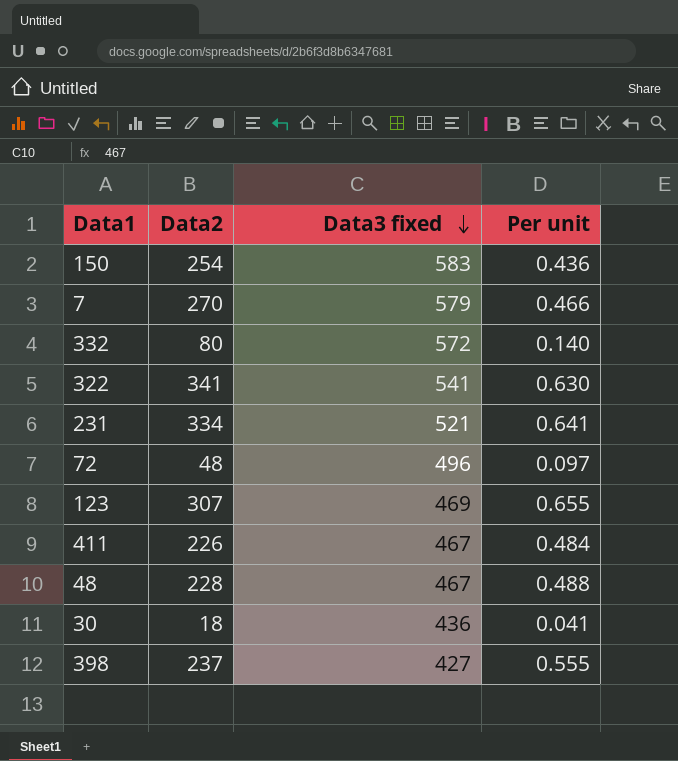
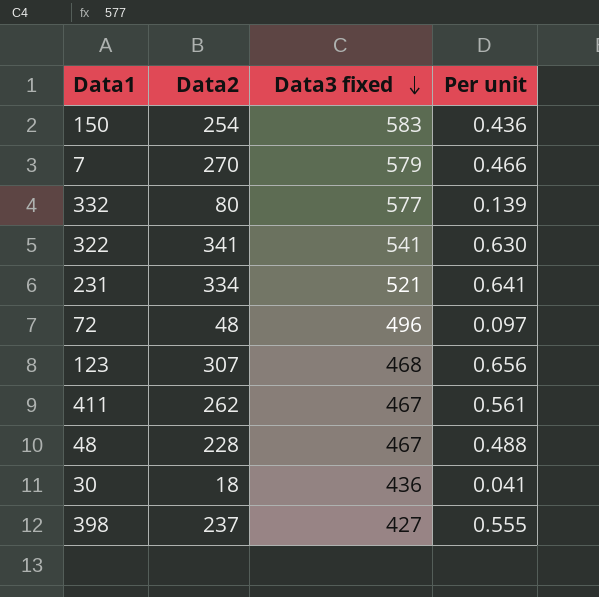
332 | Data3 fixed: 572 -> 577
332 | Per unit: 0.140 -> 0.139
123 | Data3 fixed: 469 -> 468
123 | Per unit: 0.655 -> 0.656
411 | Data2: 226 -> 262
411 | Per unit: 0.484 -> 0.561

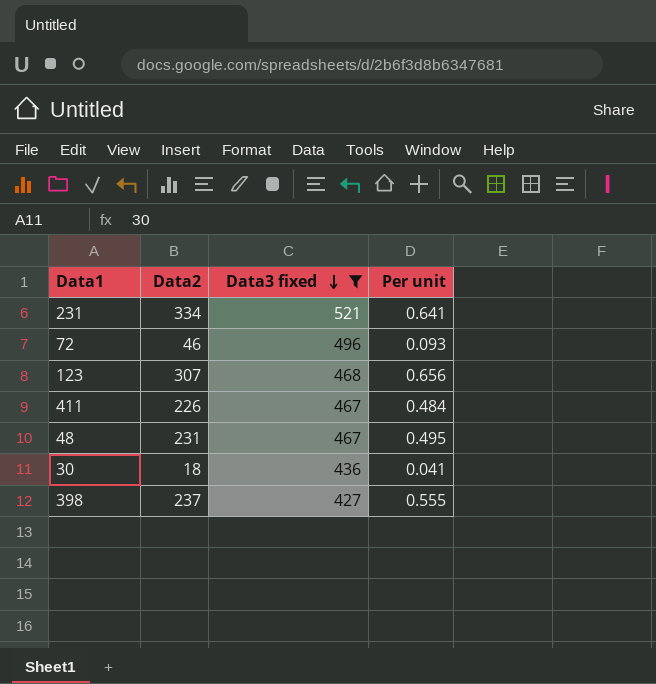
filter: none -> Data3 fixed <= 521
72 | Data2: 48 -> 46
72 | Per unit: 0.097 -> 0.093
411 | Data2: 262 -> 226
411 | Per unit: 0.561 -> 0.484
48 | Data2: 228 -> 231
48 | Per unit: 0.488 -> 0.495

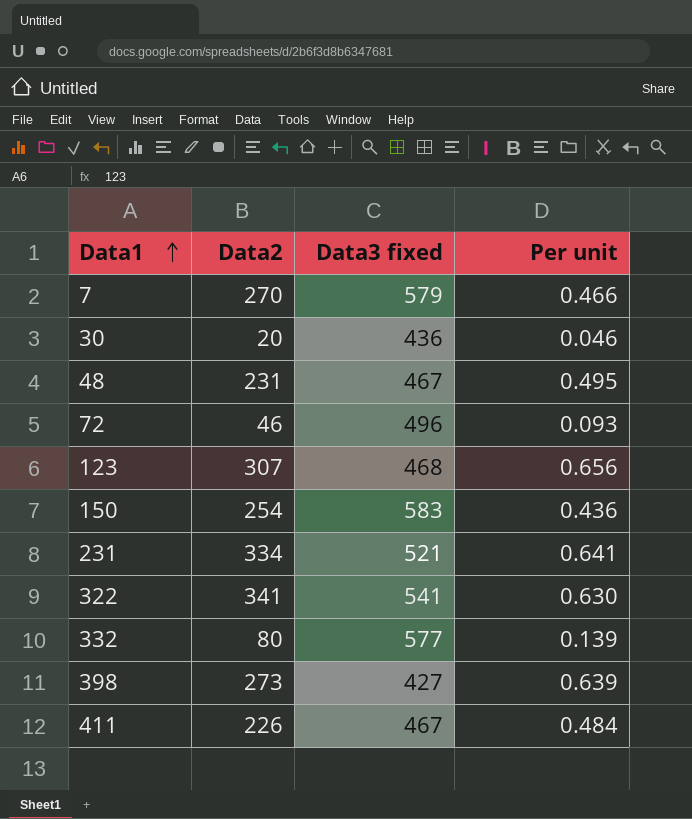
filter: Data3 fixed <= 521 -> none
row order: Data3 fixed descending -> Data1 ascending
30 | Data2: 18 -> 20
30 | Per unit: 0.041 -> 0.046
398 | Data2: 237 -> 273
398 | Per unit: 0.555 -> 0.639

